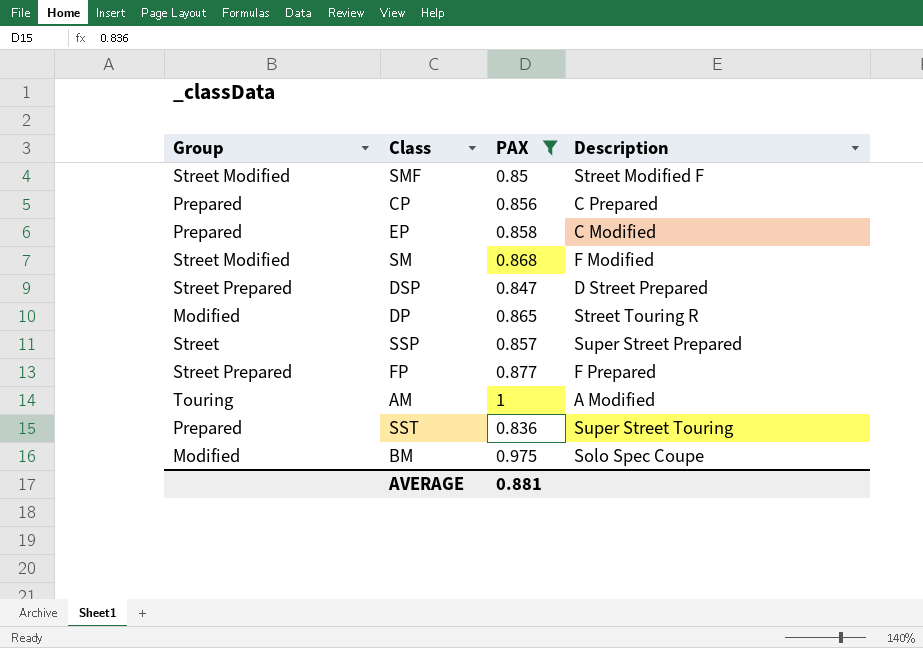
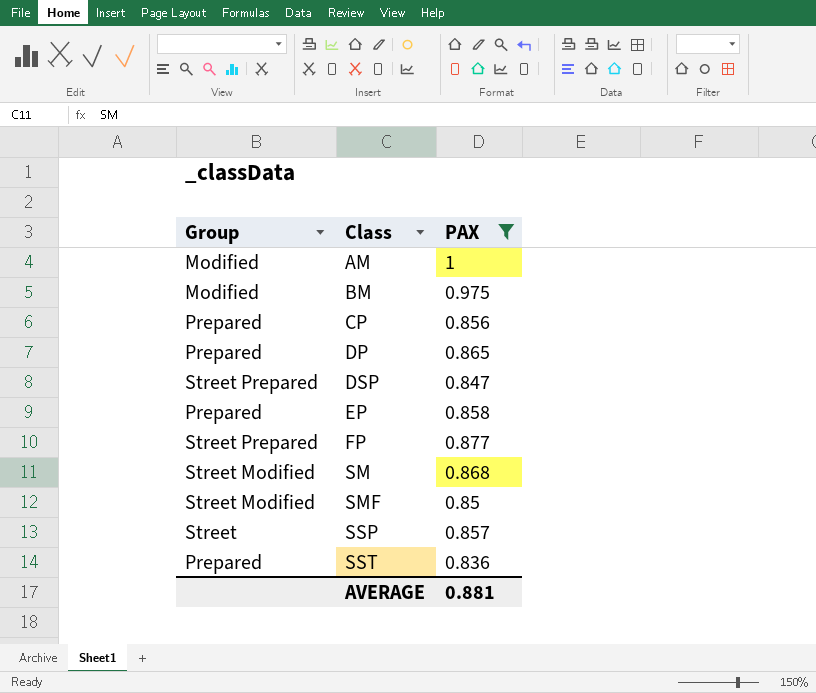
row order: none -> Class ascending
column Description | position: 4 -> none
AM | Group: Touring -> Modified
DP | Group: Modified -> Prepared

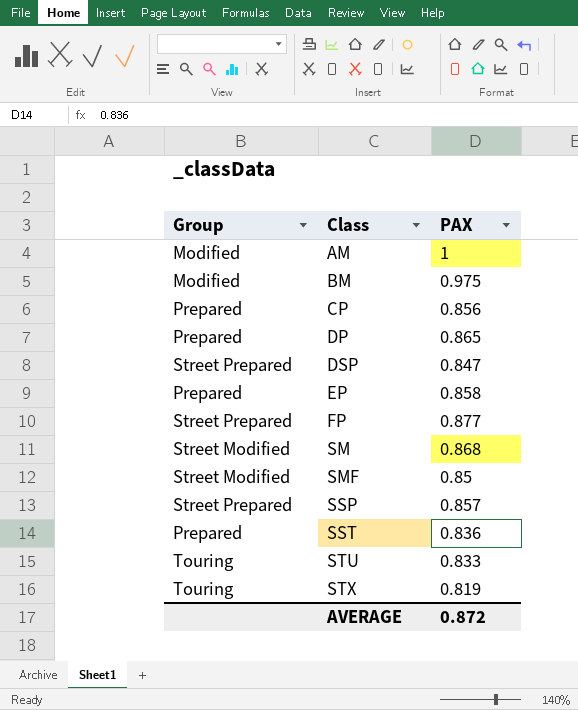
filter: PAX >= 0.836 -> none
SSP | Group: Street -> Street Prepared
AVERAGE | PAX: 0.881 -> 0.872

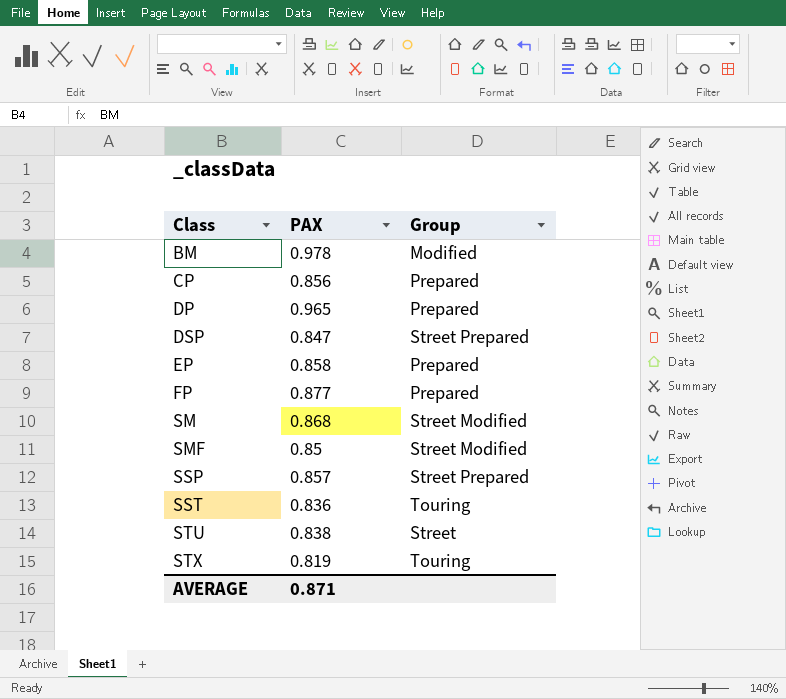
column Group | position: 1 -> 3
row AM: Modified | 1 -> none
BM | PAX: 0.975 -> 0.978
DP | PAX: 0.865 -> 0.965
FP | Group: Street Prepared -> Prepared
SST | Group: Prepared -> Touring
STU | PAX: 0.833 -> 0.838
STU | Group: Touring -> Street
AVERAGE | PAX: 0.872 -> 0.871

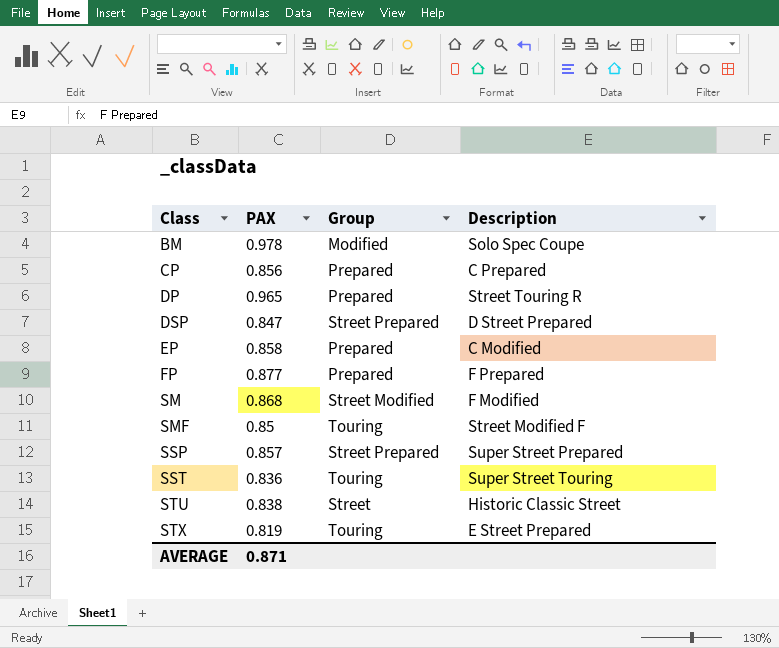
column Description | position: none -> 4
SMF | Group: Street Modified -> Touring

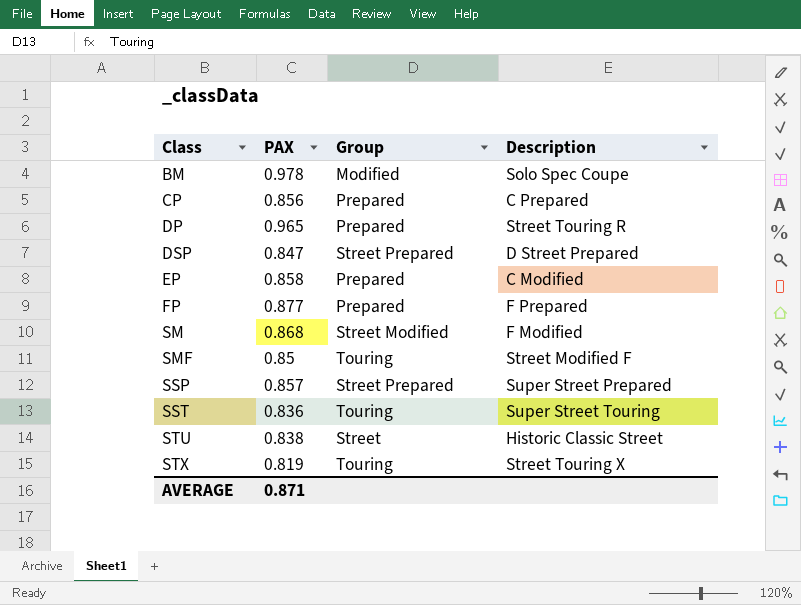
STX | Description: E Street Prepared -> Street Touring X

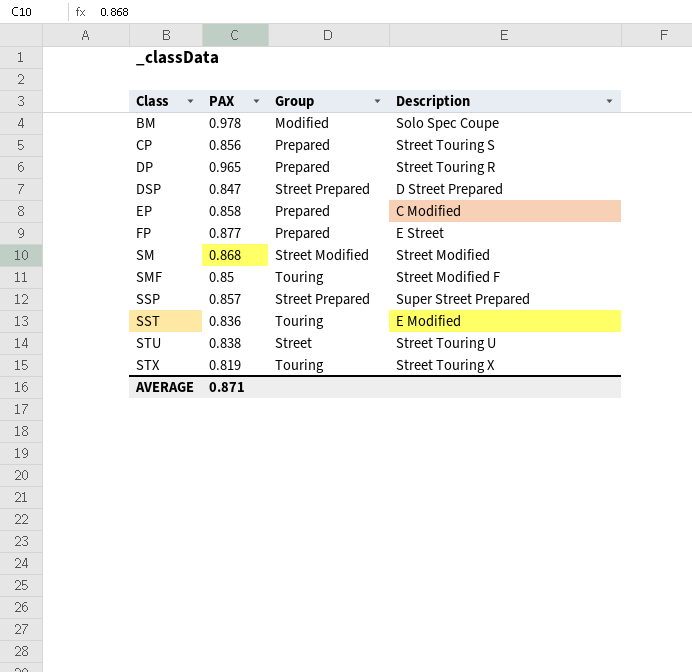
CP | Description: C Prepared -> Street Touring S
FP | Description: F Prepared -> E Street
SM | Description: F Modified -> Street Modified
SST | Description: Super Street Touring -> E Modified
STU | Description: Historic Classic Street -> Street Touring U

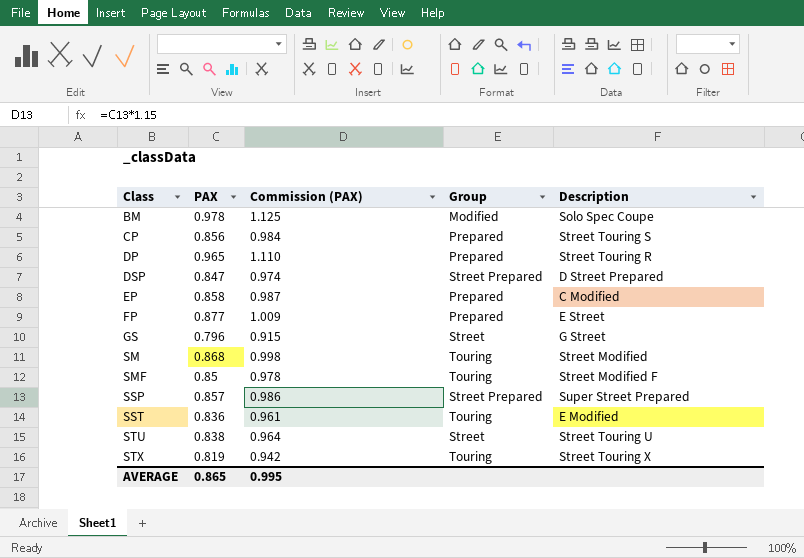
column Commission (PAX) | formula: none -> [PAX] * 1.15
row GS: none -> 0.796 | 0.915 | Street | G Street
SM | Group: Street Modified -> Touring
AVERAGE | PAX: 0.871 -> 0.865

